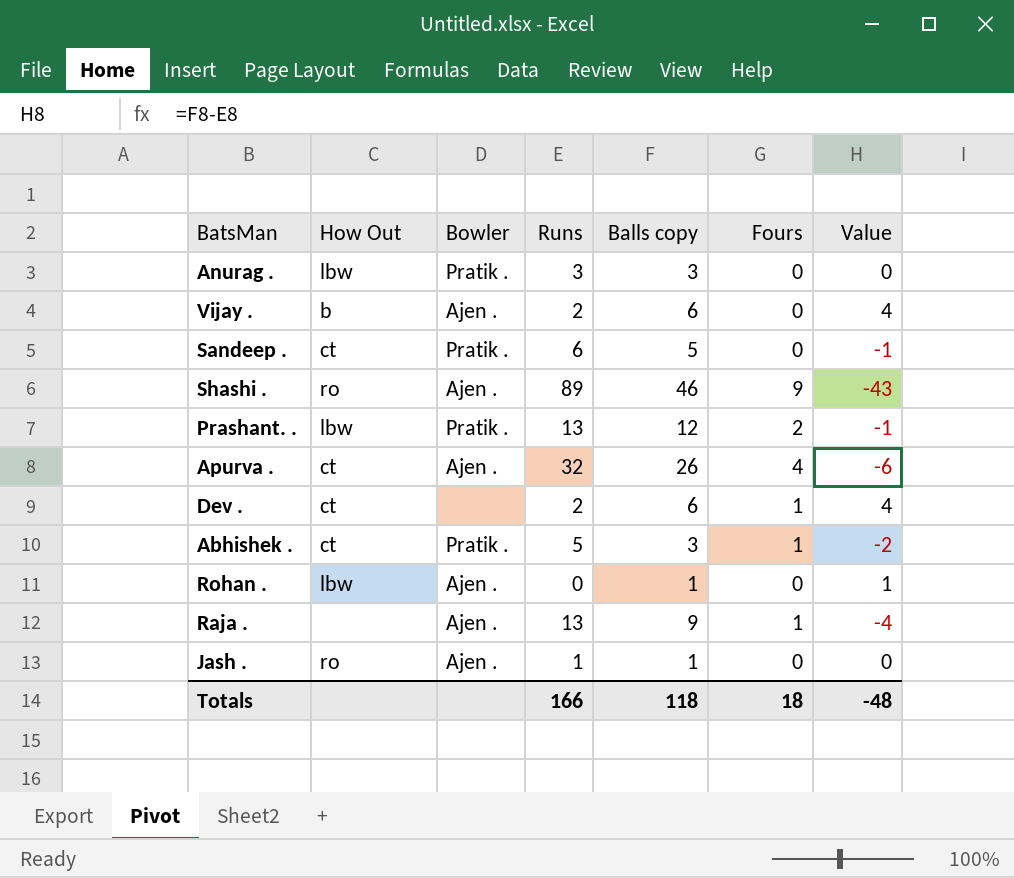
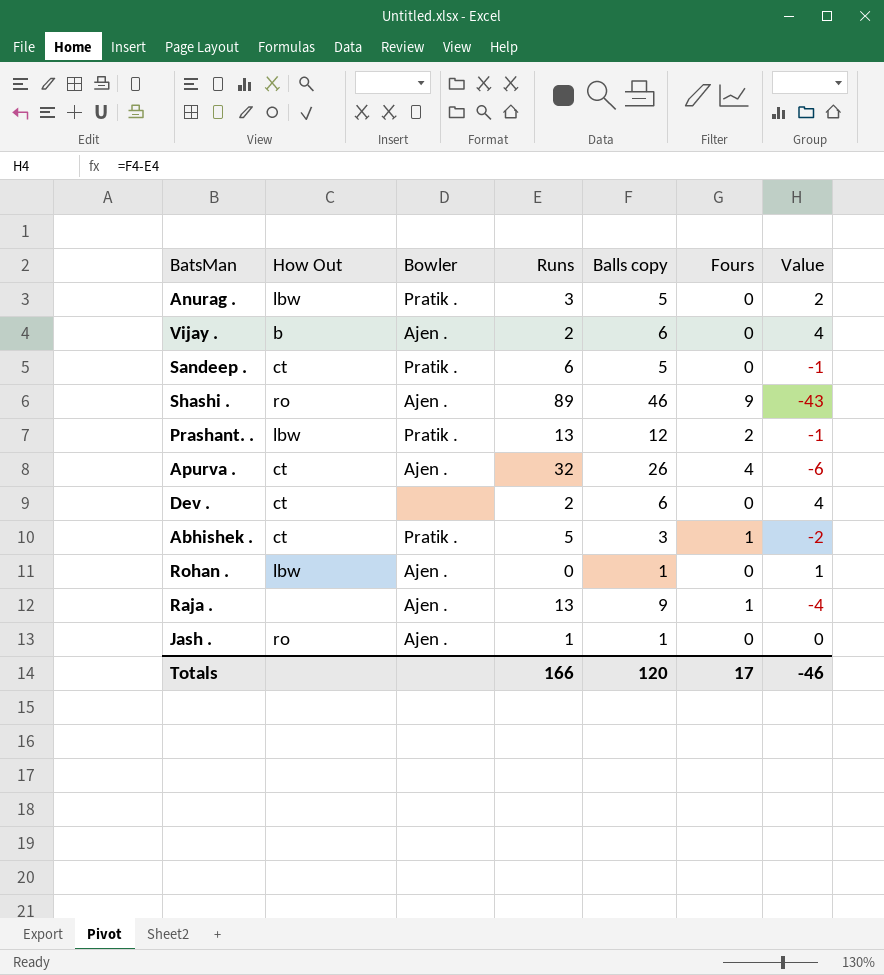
Anurag . | Balls copy: 3 -> 5
Anurag . | Value: 0 -> 2
Dev . | Fours: 1 -> 0
Totals | Balls copy: 118 -> 120
Totals | Fours: 18 -> 17
Totals | Value: -48 -> -46

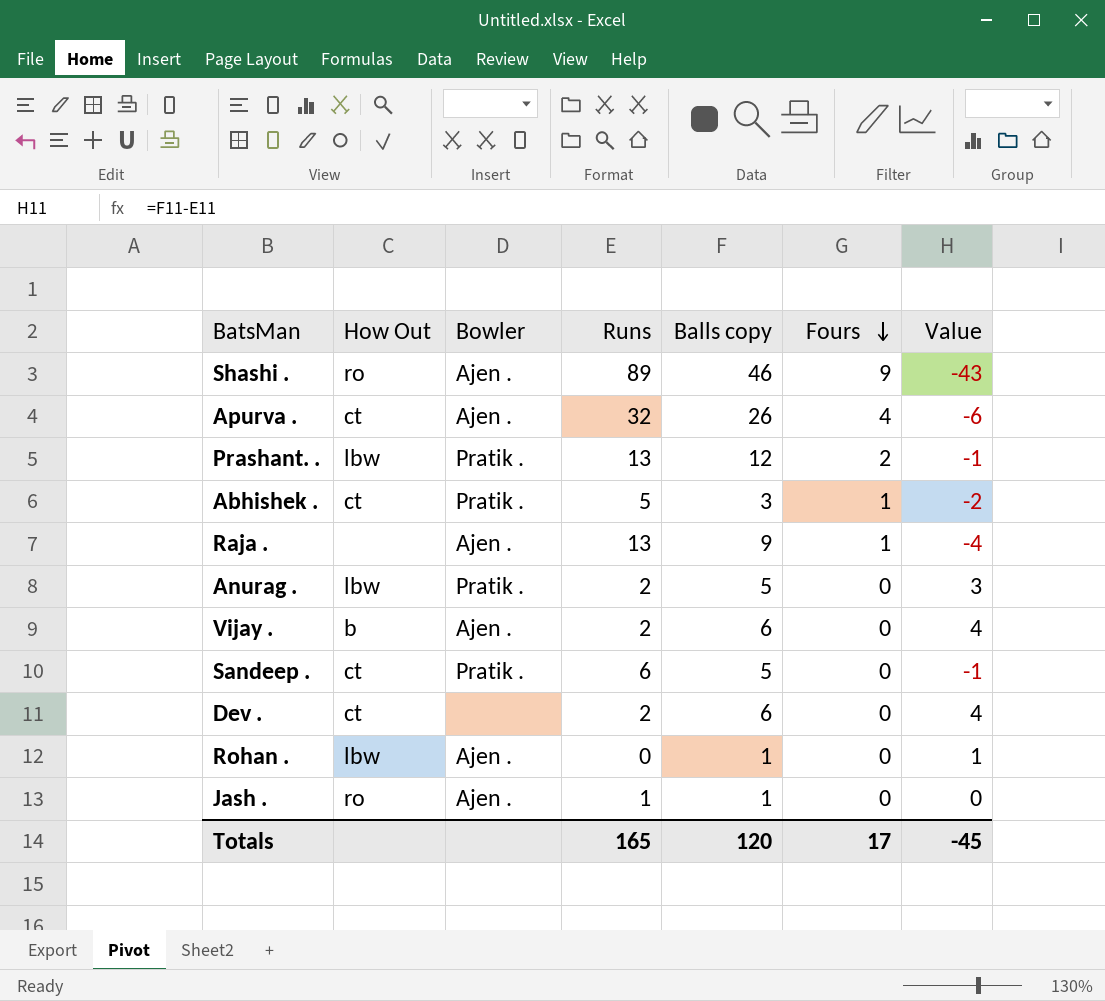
row order: none -> Fours descending
Anurag . | Runs: 3 -> 2
Anurag . | Value: 2 -> 3
Totals | Runs: 166 -> 165
Totals | Value: -46 -> -45

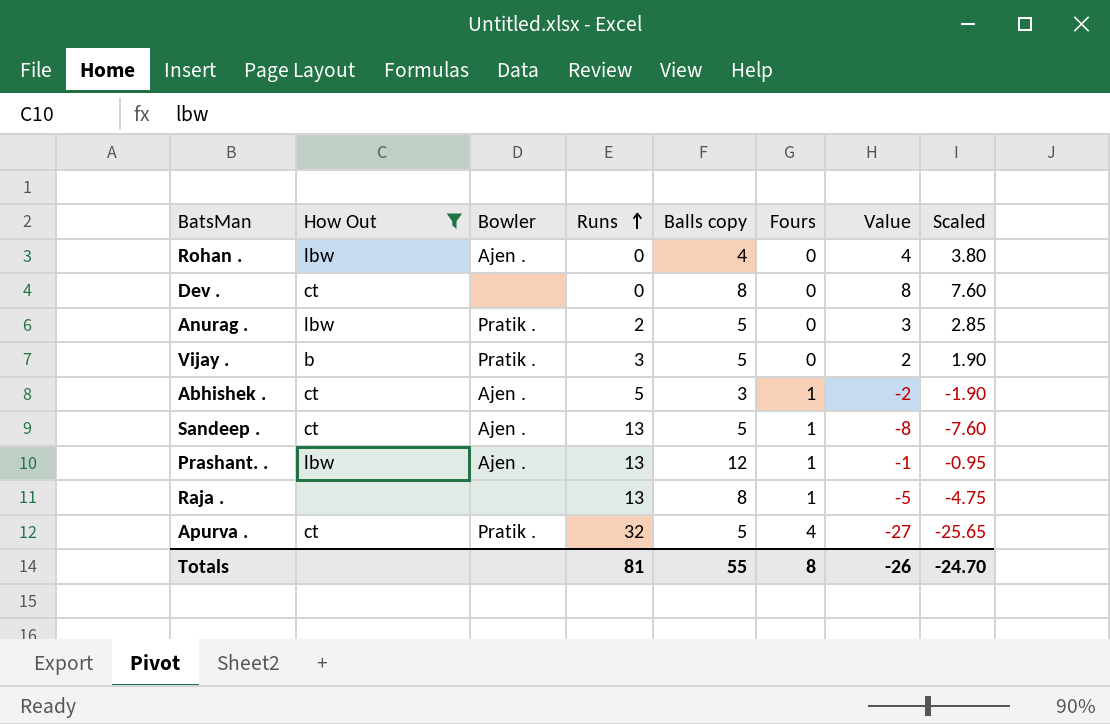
filter: none -> How Out != ro
row order: Fours descending -> Runs ascending
column Scaled | formula: none -> [Value] * 0.95
Rohan . | Balls copy: 1 -> 4
Rohan . | Value: 1 -> 4
Dev . | Runs: 2 -> 0
Dev . | Balls copy: 6 -> 8
Dev . | Value: 4 -> 8
Vijay . | Bowler: Ajen . -> Pratik .
Vijay . | Runs: 2 -> 3
Vijay . | Balls copy: 6 -> 5
Vijay . | Value: 4 -> 2
Abhishek . | Bowler: Pratik . -> Ajen .
Sandeep . | Bowler: Pratik . -> Ajen .
Sandeep . | Runs: 6 -> 13
Sandeep . | Fours: 0 -> 1
Sandeep . | Value: -1 -> -8
Prashant. . | Bowler: Pratik . -> Ajen .
Prashant. . | Fours: 2 -> 1
Raja . | Bowler: Ajen . -> none
Raja . | Balls copy: 9 -> 8
Raja . | Value: -4 -> -5
Apurva . | Bowler: Ajen . -> Pratik .
Apurva . | Balls copy: 26 -> 5
Apurva . | Value: -6 -> -27
Totals | Runs: 165 -> 81
Totals | Balls copy: 120 -> 55
Totals | Fours: 17 -> 8
Totals | Value: -45 -> -26

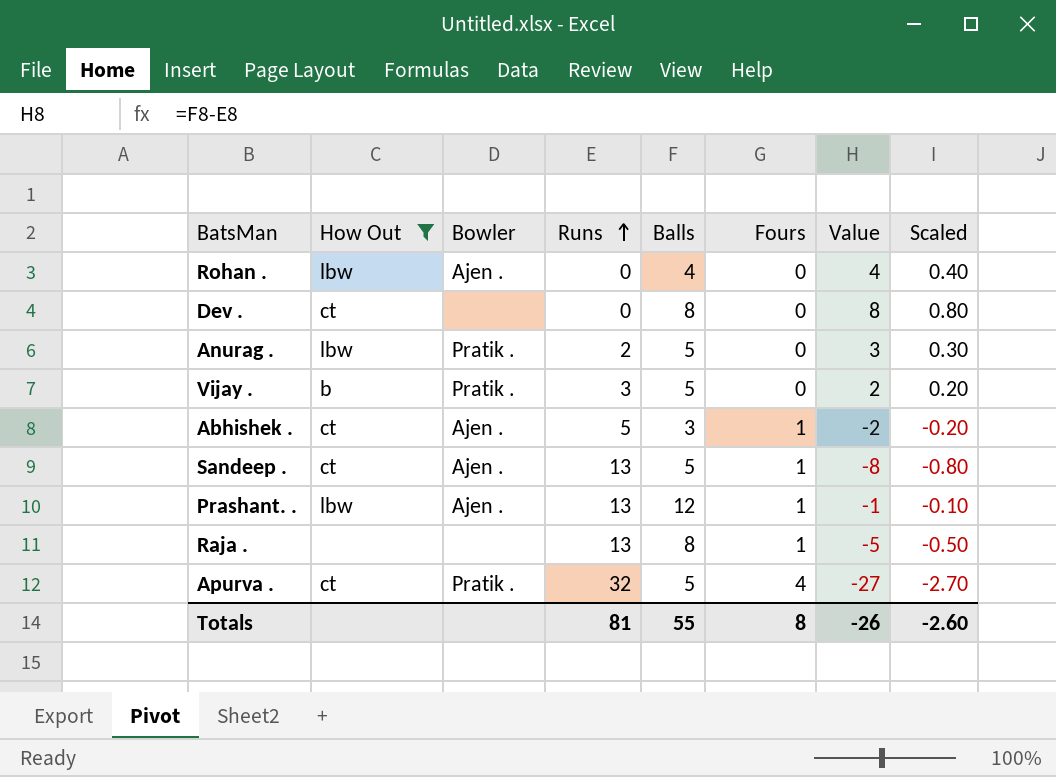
column name: Balls copy -> Balls
column Scaled | formula: [Value] * 0.95 -> [Value] * 0.1
Totals | Scaled: -24.70 -> -2.60

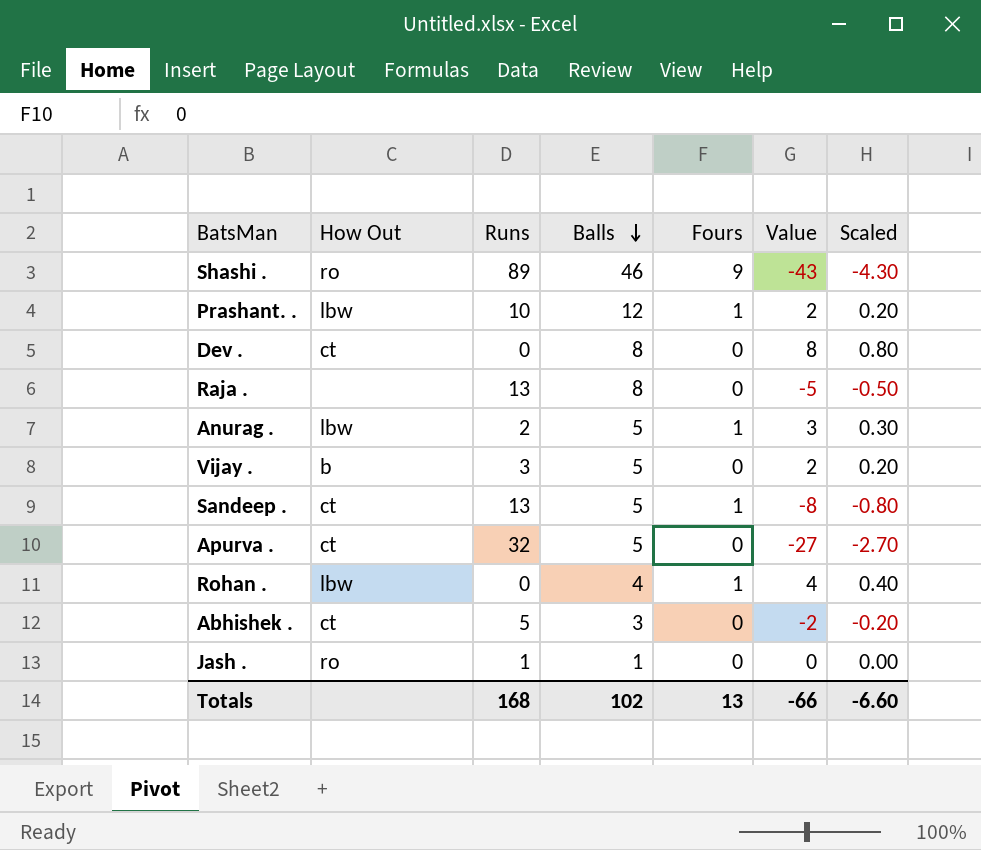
filter: How Out != ro -> none
row order: Runs ascending -> Balls descending
column Bowler | position: 3 -> none
Prashant. . | Runs: 13 -> 10
Prashant. . | Value: -1 -> 2
Prashant. . | Scaled: -0.10 -> 0.20
Raja . | Fours: 1 -> 0
Anurag . | Fours: 0 -> 1
Apurva . | Fours: 4 -> 0
Rohan . | Fours: 0 -> 1
Abhishek . | Fours: 1 -> 0
Totals | Runs: 81 -> 168
Totals | Balls: 55 -> 102
Totals | Fours: 8 -> 13
Totals | Value: -26 -> -66
Totals | Scaled: -2.60 -> -6.60

